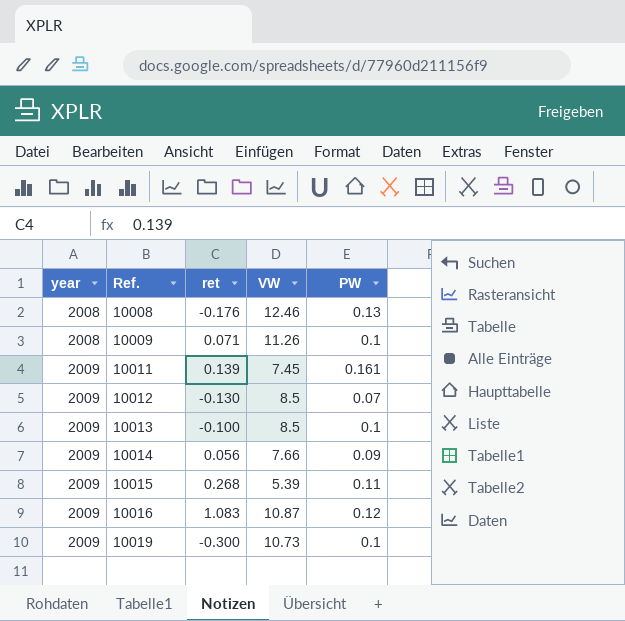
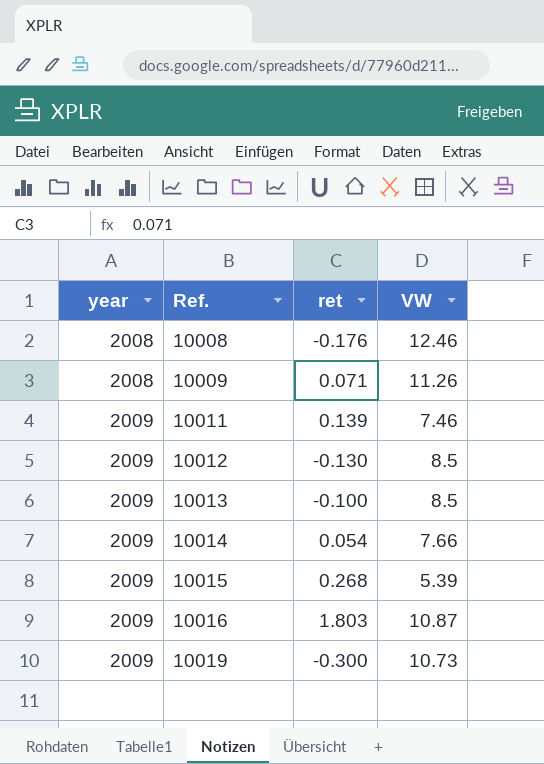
column PW | position: 5 -> none
10011 | VW: 7.45 -> 7.46
10014 | ret: 0.056 -> 0.054
10016 | ret: 1.083 -> 1.803

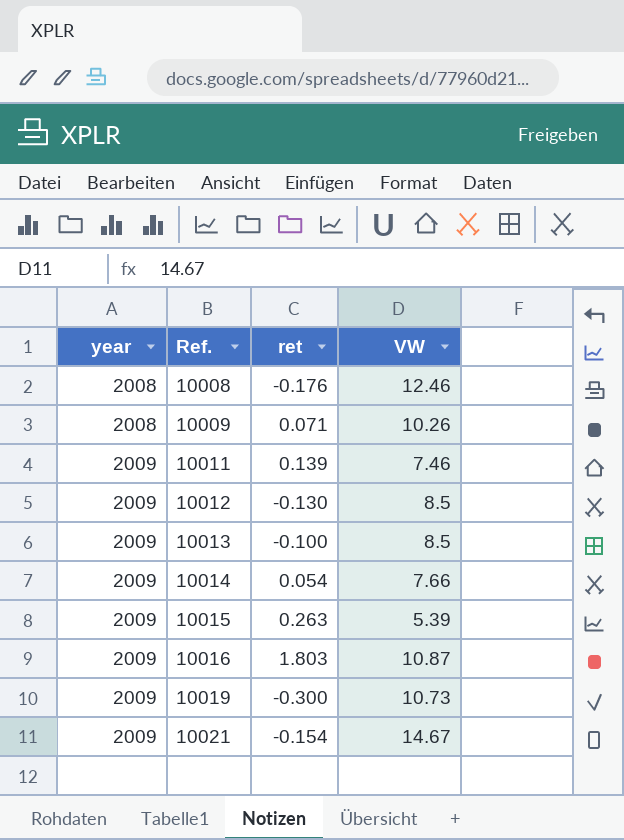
10009 | VW: 11.26 -> 10.26
10015 | ret: 0.268 -> 0.263
row 10021: none -> 2009 | -0.154 | 14.67

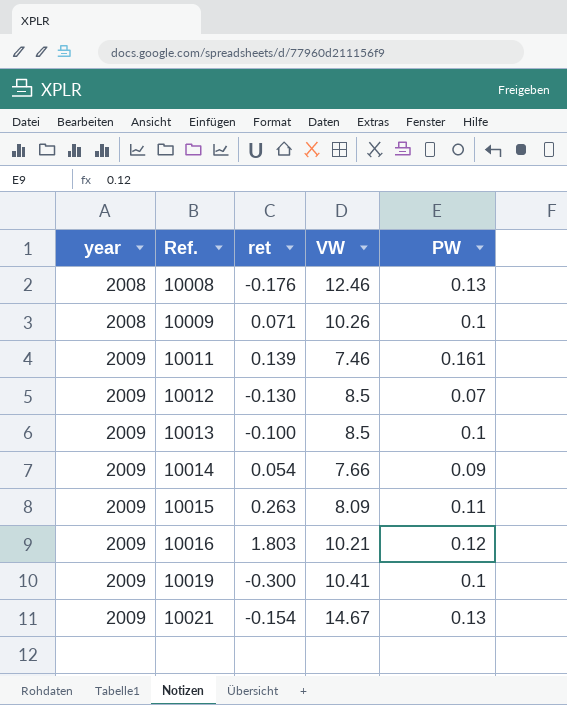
column PW | position: none -> 5
10015 | VW: 5.39 -> 8.09
10016 | VW: 10.87 -> 10.21
10019 | VW: 10.73 -> 10.41

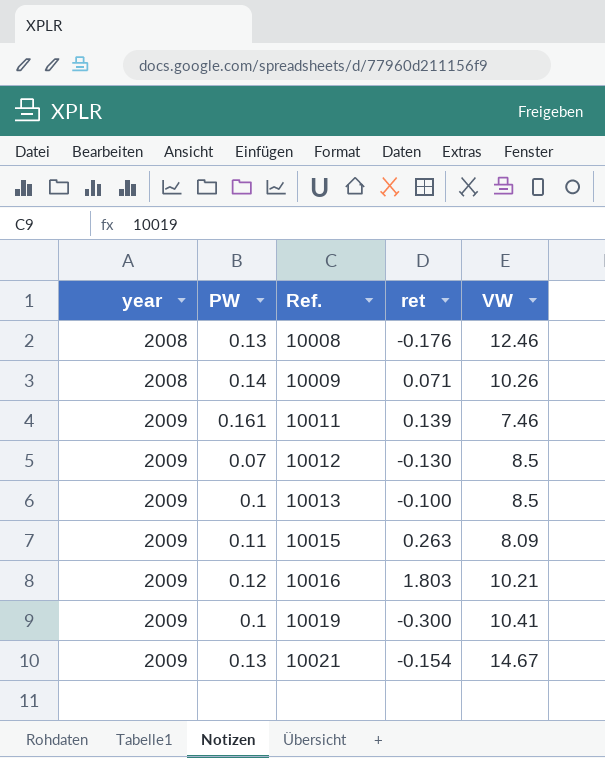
column PW | position: 5 -> 2
row 10014: 2009 | 0.054 | 7.66 | 0.09 -> none
10009 | PW: 0.1 -> 0.14

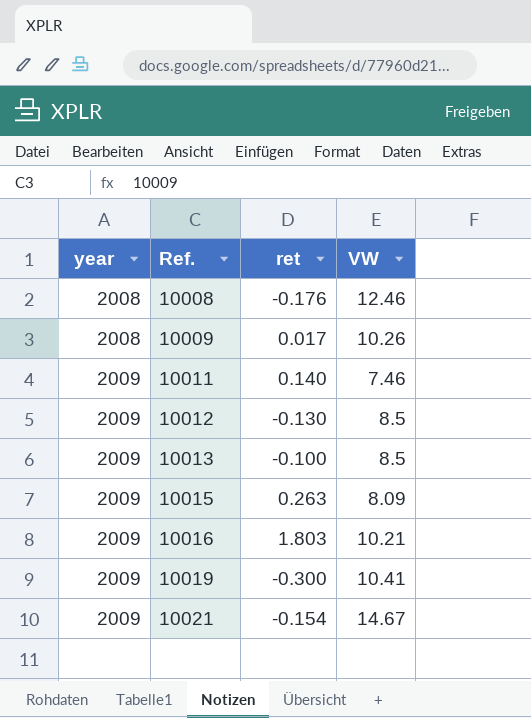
column PW | position: 2 -> none
10009 | ret: 0.071 -> 0.017
10011 | ret: 0.139 -> 0.140

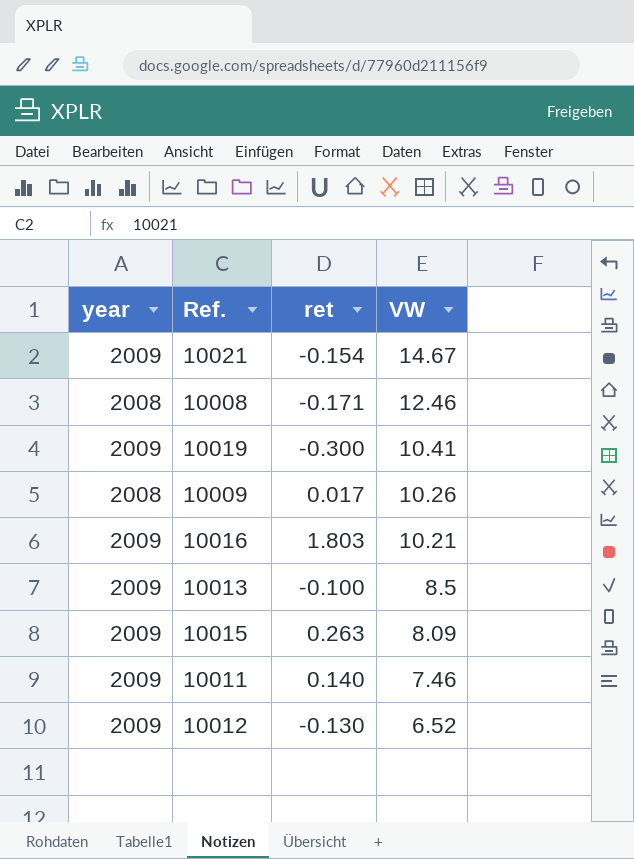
row order: year ascending -> VW descending
10008 | ret: -0.176 -> -0.171
10012 | VW: 8.5 -> 6.52

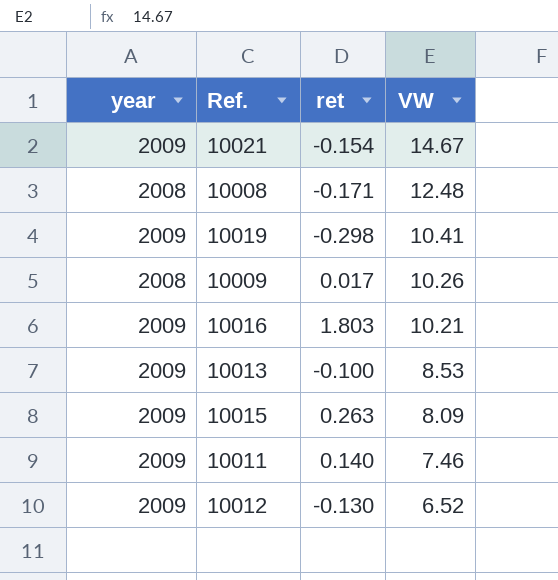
10008 | VW: 12.46 -> 12.48
10019 | ret: -0.300 -> -0.298
10013 | VW: 8.5 -> 8.53

